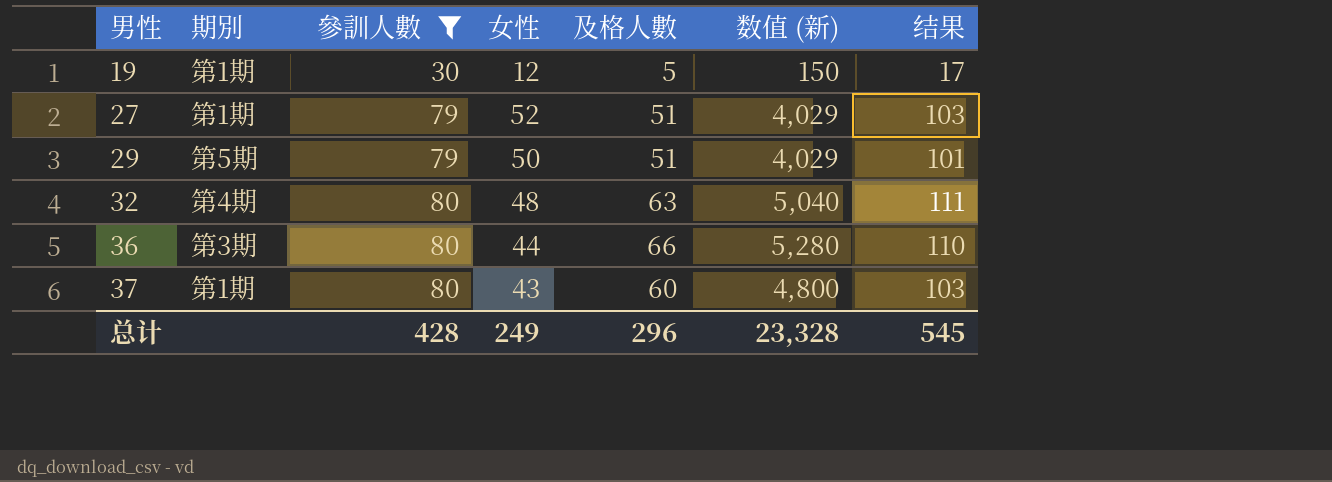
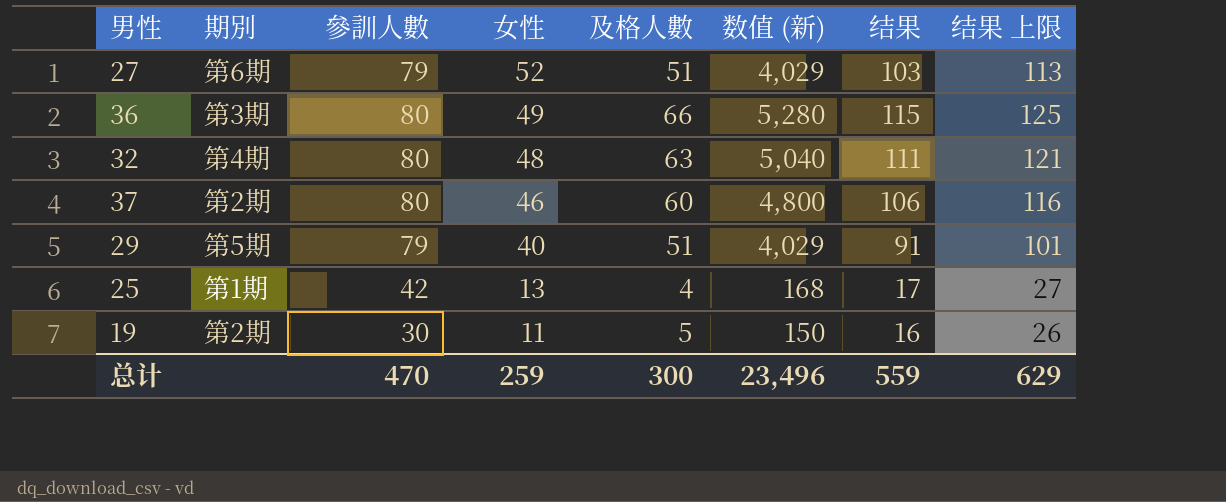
filter: 參訓人數 != 42 -> none
row order: 男性 ascending -> 女性 descending
column 结果 上限 | formula: none -> [结果] + 10
27 | 期別: 第1期 -> 第6期
36 | 女性: 44 -> 49
36 | 结果: 110 -> 115
37 | 期別: 第1期 -> 第2期
37 | 女性: 43 -> 46
37 | 结果: 103 -> 106
29 | 女性: 50 -> 40
29 | 结果: 101 -> 91
19 | 期別: 第1期 -> 第2期
19 | 女性: 12 -> 11
19 | 结果: 17 -> 16
总计 | 參訓人數: 428 -> 470
总计 | 女性: 249 -> 259
总计 | 及格人數: 296 -> 300
总计 | 数值 (新): 23,328 -> 23,496
总计 | 结果: 545 -> 559

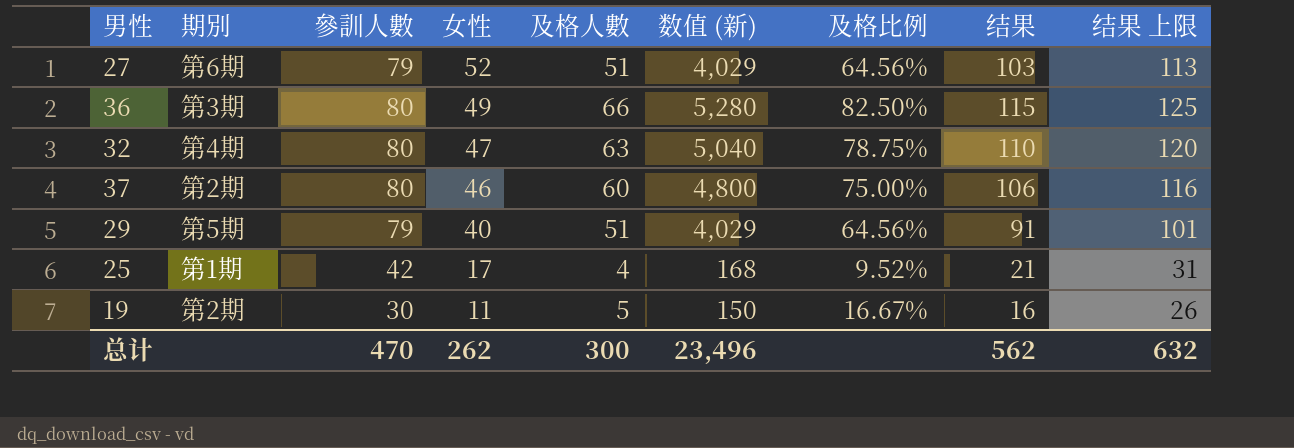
column 及格比例 | formula: none -> [及格人數] / [參訓人數]
32 | 女性: 48 -> 47
32 | 结果: 111 -> 110
32 | 结果 上限: 121 -> 120
25 | 女性: 13 -> 17
25 | 结果: 17 -> 21
25 | 结果 上限: 27 -> 31
总计 | 女性: 259 -> 262
总计 | 结果: 559 -> 562
总计 | 结果 上限: 629 -> 632

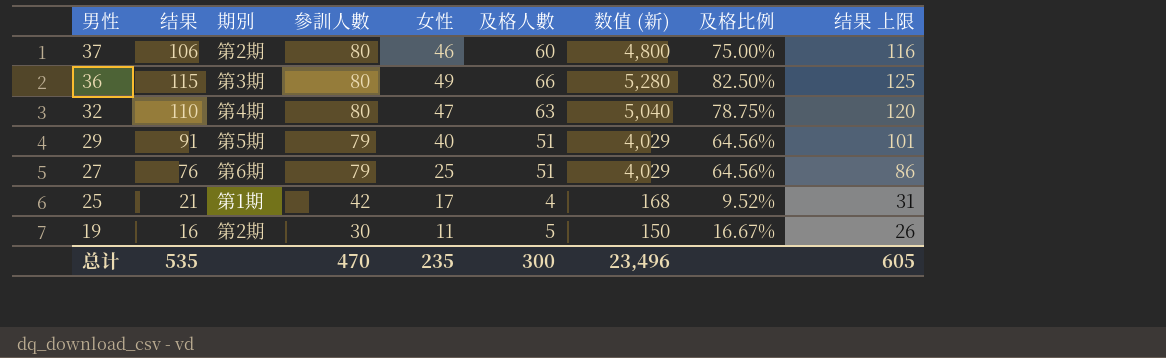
row order: 女性 descending -> 男性 descending
column 结果 | position: 8 -> 2
27 | 结果: 103 -> 76
27 | 女性: 52 -> 25
27 | 结果 上限: 113 -> 86
总计 | 结果: 562 -> 535
总计 | 女性: 262 -> 235
总计 | 结果 上限: 632 -> 605

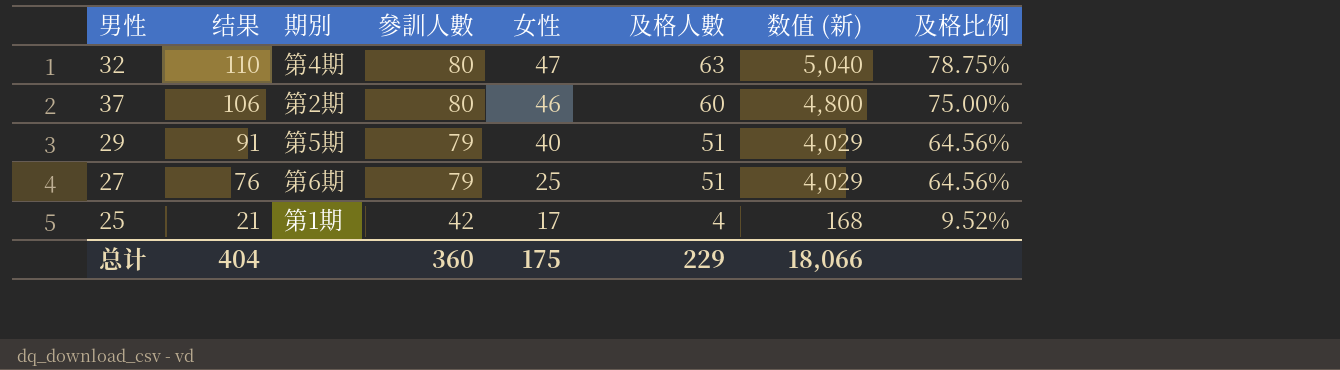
row order: 男性 descending -> 结果 descending
column 结果 上限 | formula: [结果] + 10 -> none
row 36: 115 | 第3期 | 80 | 49 | 66 | 5,280 | 82.50% | 125 -> none
row 19: 16 | 第2期 | 30 | 11 | 5 | 150 | 16.67% | 26 -> none
总计 | 结果: 535 -> 404
总计 | 參訓人數: 470 -> 360
总计 | 女性: 235 -> 175
总计 | 及格人數: 300 -> 229
总计 | 数值 (新): 23,496 -> 18,066

